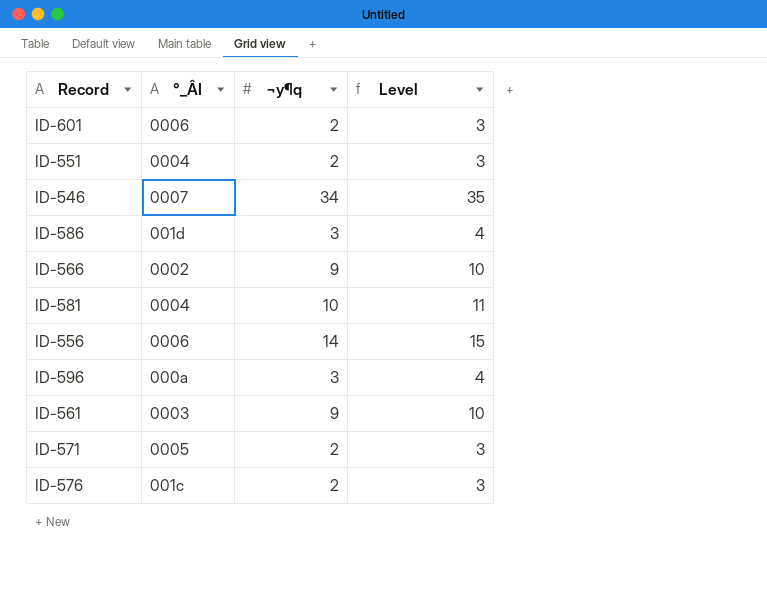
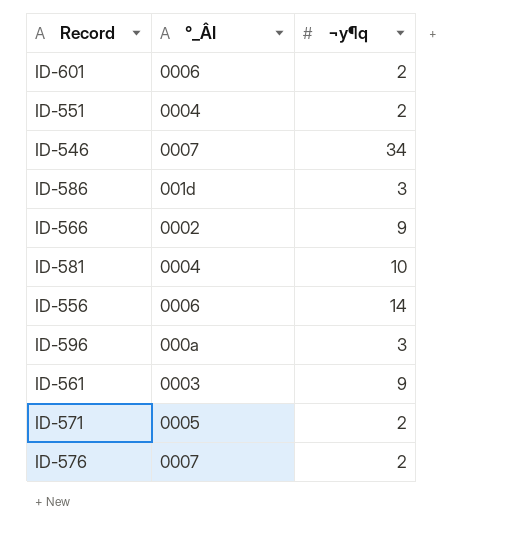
column Level | formula: [¬y¶q] + 1 -> none
ID-576 | °_ÂI: 001c -> 0007

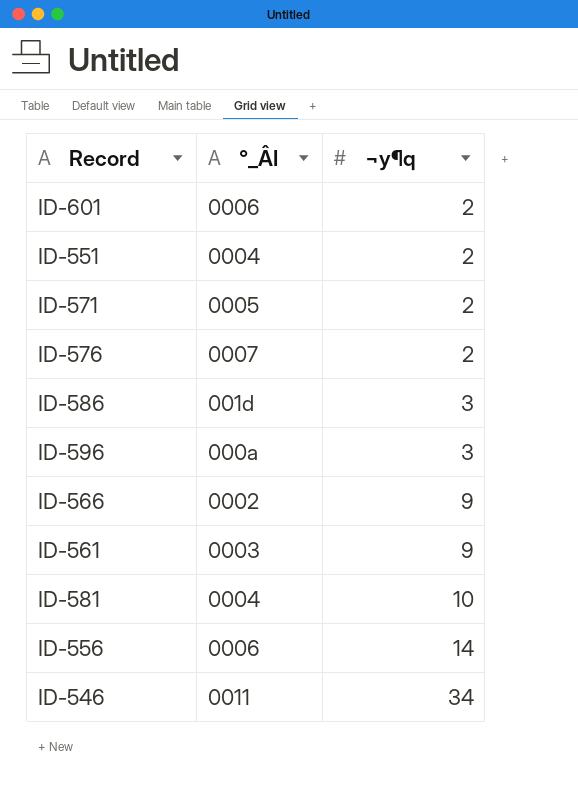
row order: none -> ¬y¶q ascending
ID-546 | °_ÂI: 0007 -> 0011

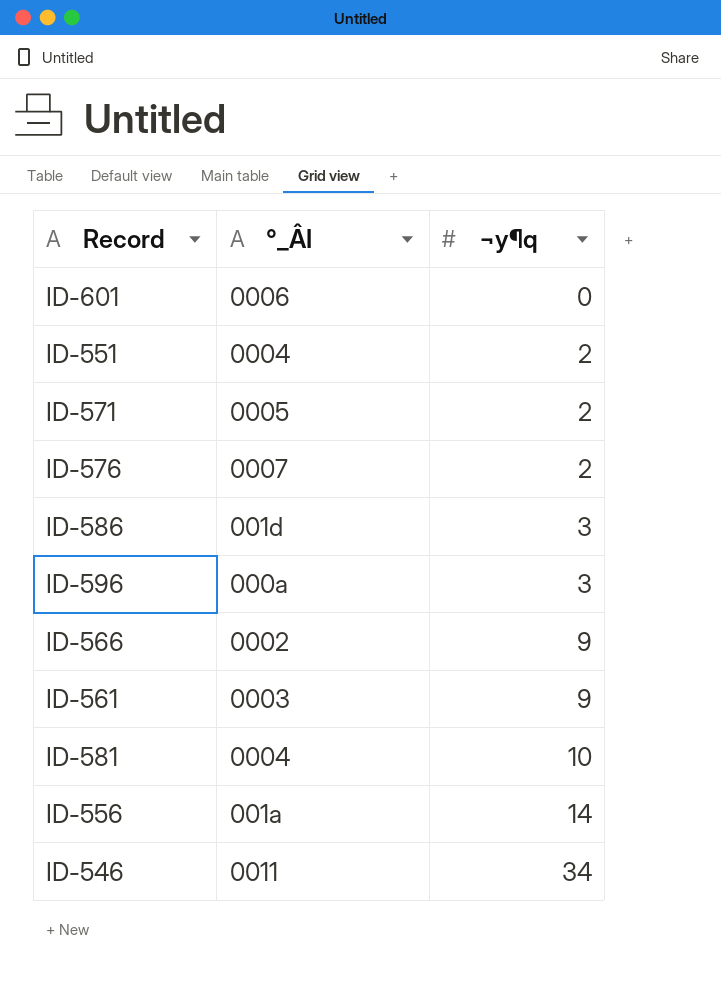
ID-601 | ¬y¶q: 2 -> 0
ID-556 | °_ÂI: 0006 -> 001a

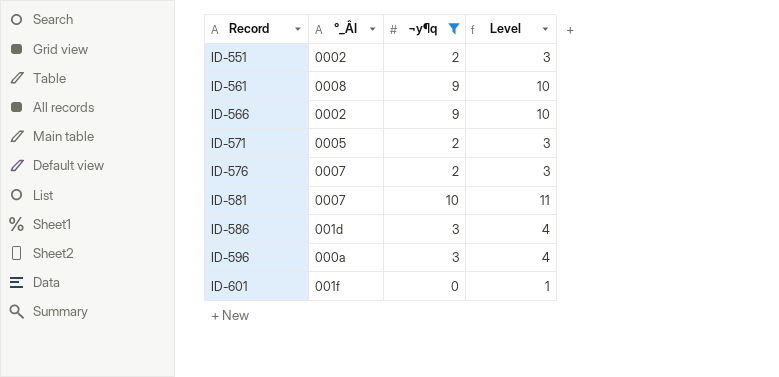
filter: none -> ¬y¶q <= 10
row order: ¬y¶q ascending -> Record ascending
column Level | formula: none -> [¬y¶q] + 1
ID-551 | °_ÂI: 0004 -> 0002
ID-561 | °_ÂI: 0003 -> 0008
ID-581 | °_ÂI: 0004 -> 0007
ID-601 | °_ÂI: 0006 -> 001f

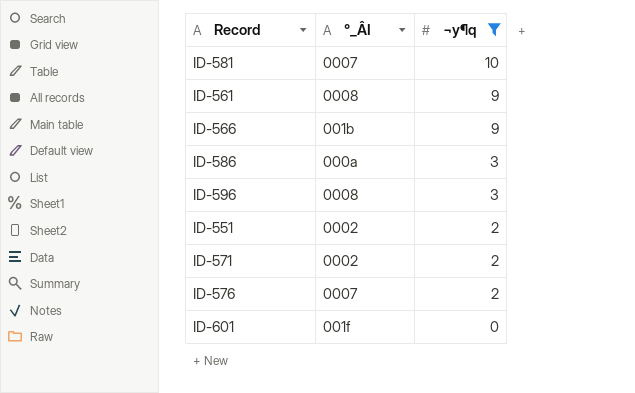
row order: Record ascending -> ¬y¶q descending
column Level | formula: [¬y¶q] + 1 -> none
ID-566 | °_ÂI: 0002 -> 001b
ID-586 | °_ÂI: 001d -> 000a
ID-596 | °_ÂI: 000a -> 0008
ID-571 | °_ÂI: 0005 -> 0002

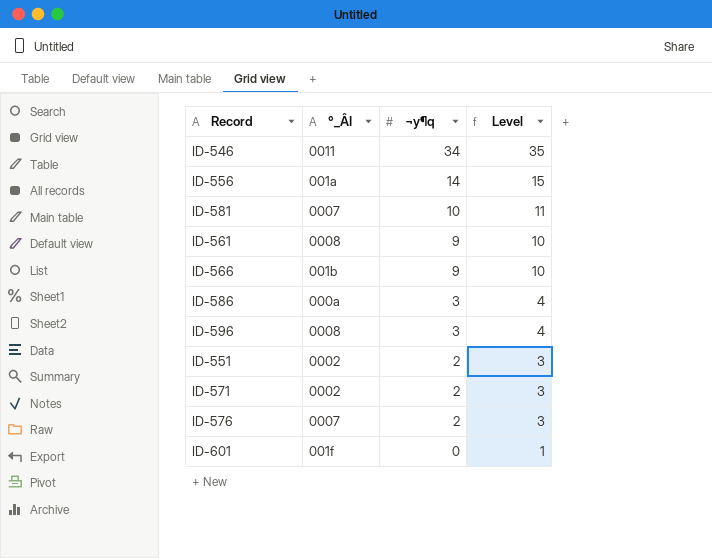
filter: ¬y¶q <= 10 -> none
column Level | formula: none -> [¬y¶q] + 1

